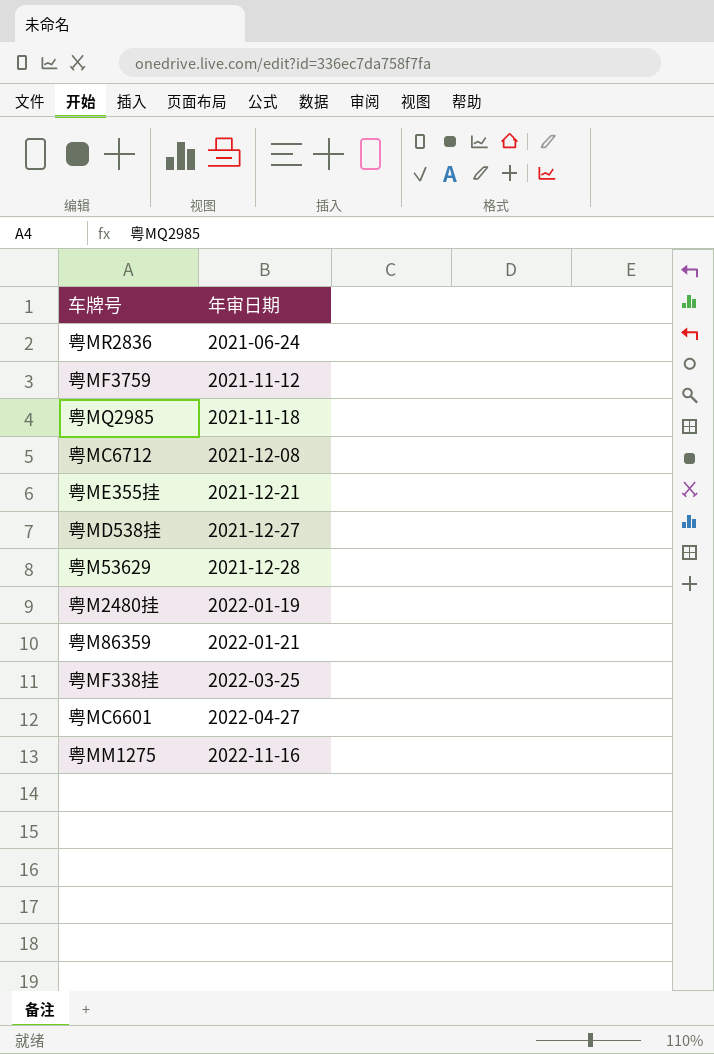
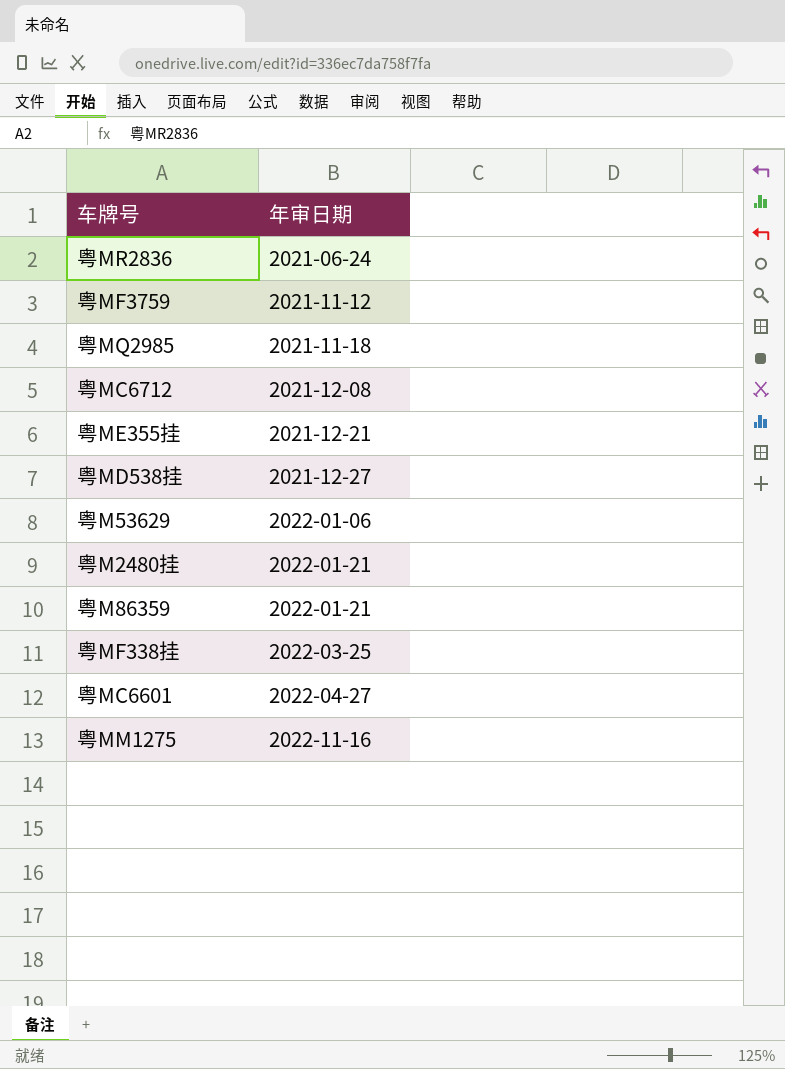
粤M53629 | 年审日期: 2021-12-28 -> 2022-01-06
粤M2480挂 | 年审日期: 2022-01-19 -> 2022-01-21

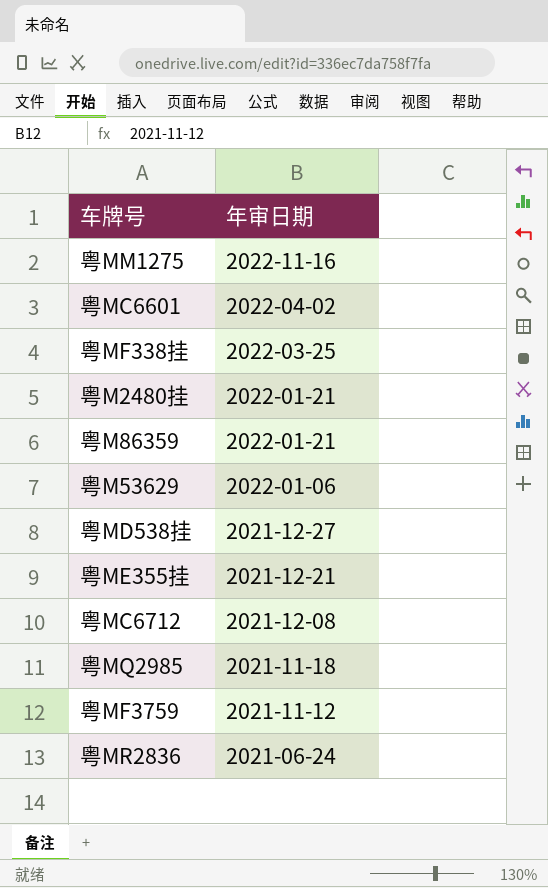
row order: 年审日期 ascending -> 年审日期 descending
粤MC6601 | 年审日期: 2022-04-27 -> 2022-04-02

